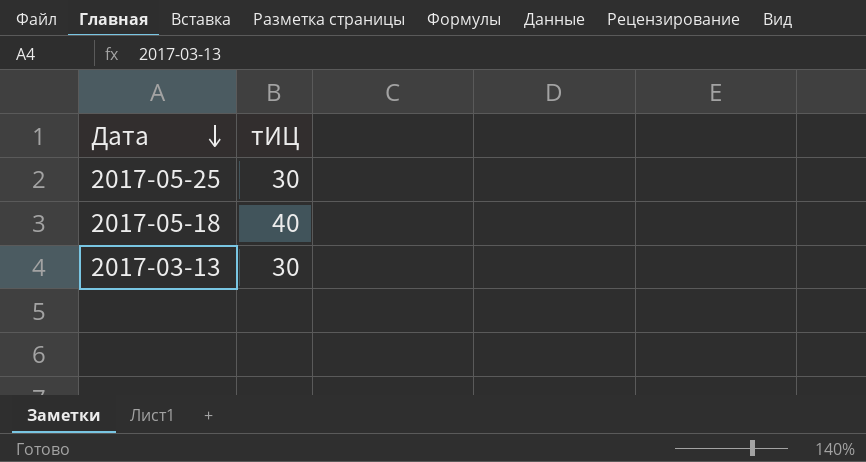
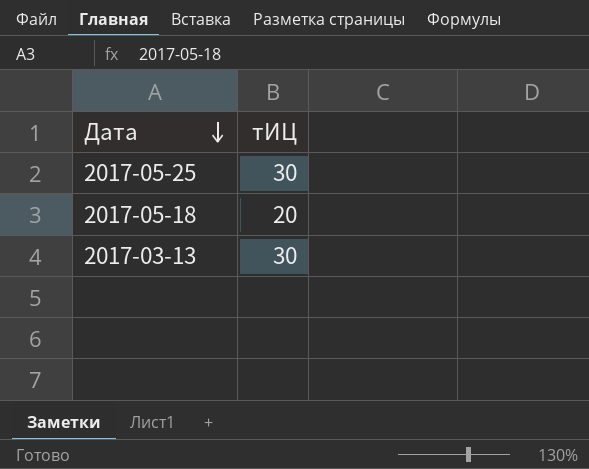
2017-05-18 | тИЦ: 40 -> 20

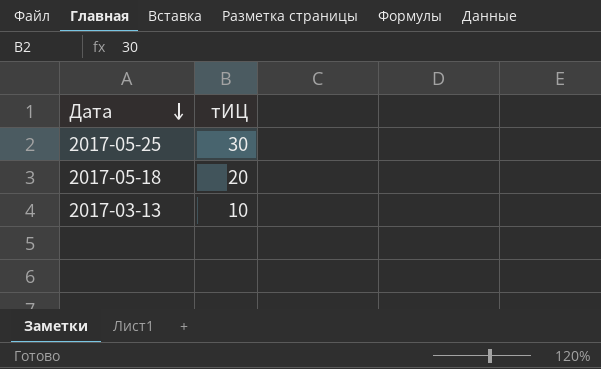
2017-03-13 | тИЦ: 30 -> 10

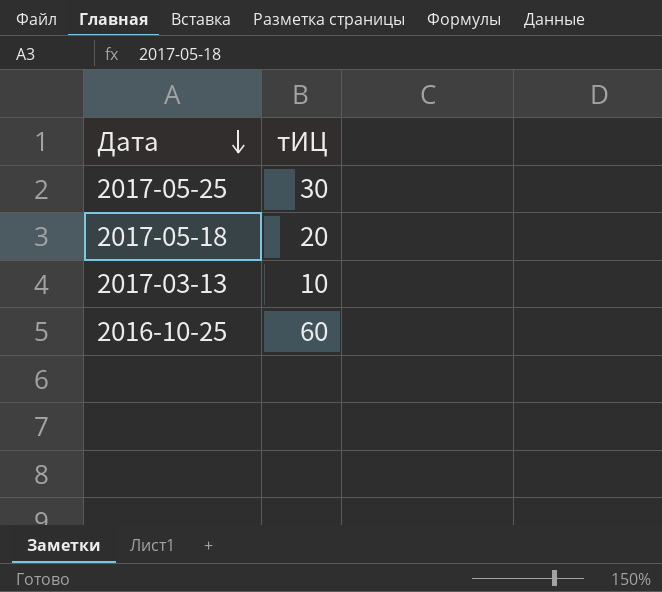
row 2016-10-25: none -> 60

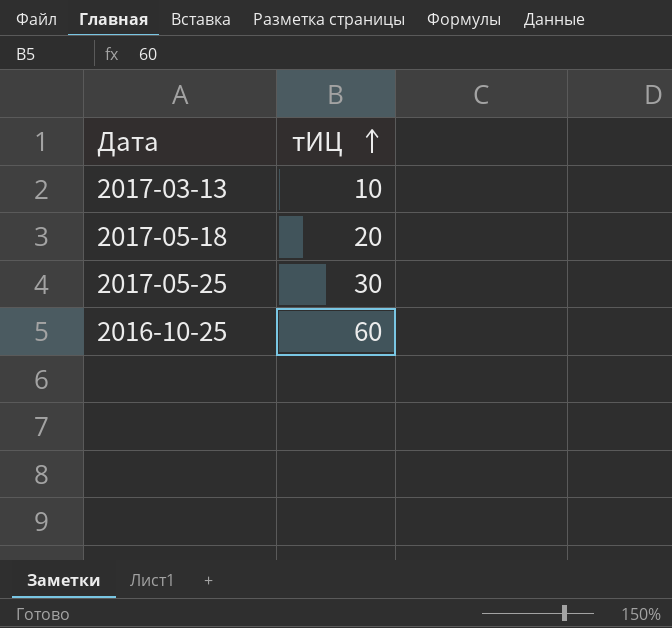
row order: Дата descending -> тИЦ ascending

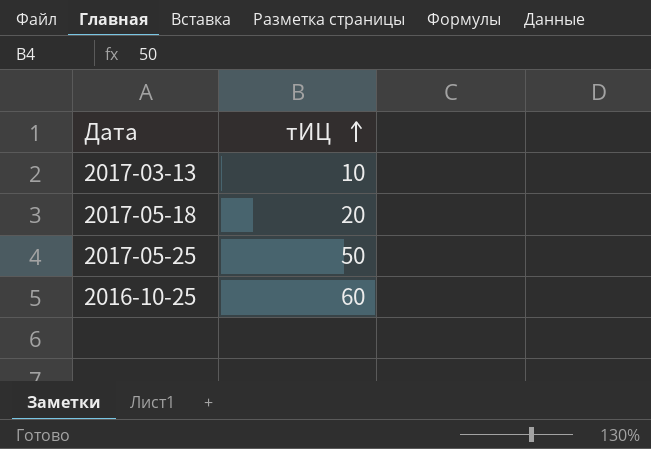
2017-05-25 | тИЦ: 30 -> 50

